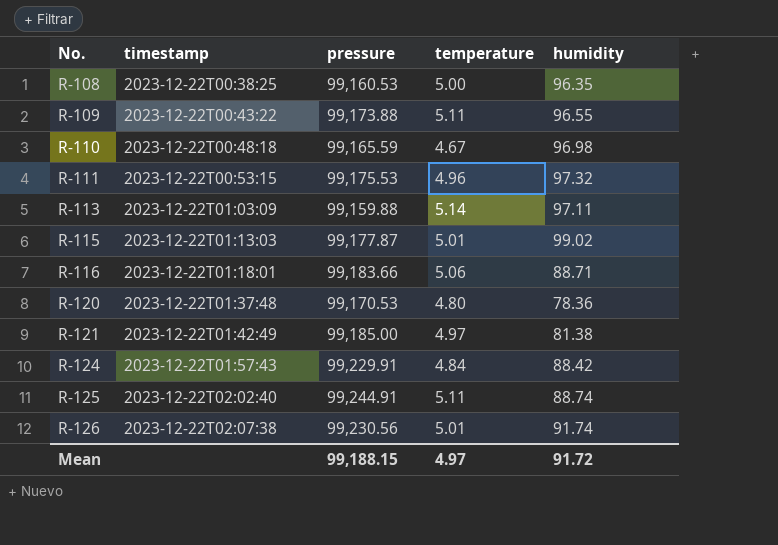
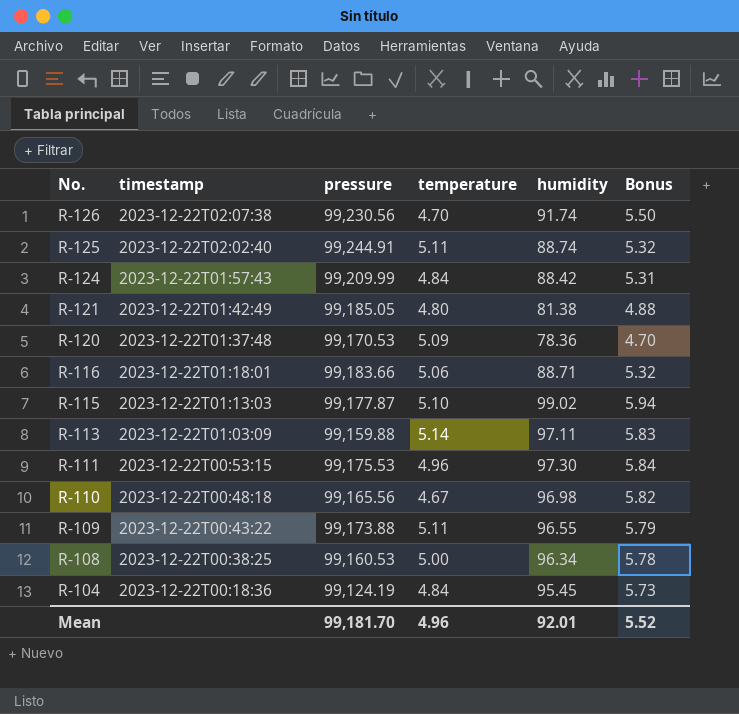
row order: No. ascending -> No. descending
column Bonus | formula: none -> [humidity] * 0.06
R-126 | temperature: 5.01 -> 4.70
R-124 | pressure: 99,229.91 -> 99,209.99
R-121 | pressure: 99,185.00 -> 99,185.05
R-121 | temperature: 4.97 -> 4.80
R-120 | temperature: 4.80 -> 5.09
R-115 | temperature: 5.01 -> 5.10
R-111 | humidity: 97.32 -> 97.30
R-110 | pressure: 99,165.59 -> 99,165.56
R-108 | humidity: 96.35 -> 96.34
row R-104: none -> 2023-12-22T00:18:36 | 99,124.19 | 4.84 | 95.45 | 5.73
Mean | pressure: 99,188.15 -> 99,181.70
Mean | temperature: 4.97 -> 4.96
Mean | humidity: 91.72 -> 92.01

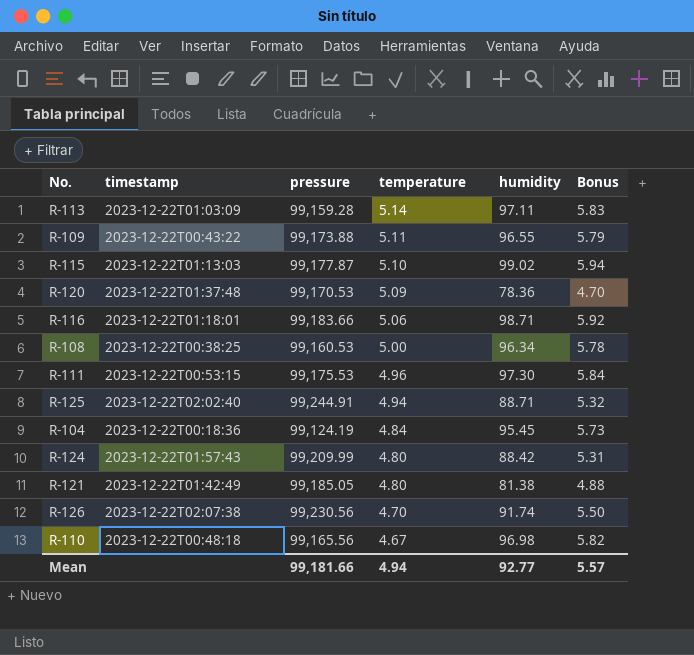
row order: No. descending -> temperature descending
R-113 | pressure: 99,159.88 -> 99,159.28
R-116 | humidity: 88.71 -> 98.71
R-116 | Bonus: 5.32 -> 5.92
R-125 | temperature: 5.11 -> 4.94
R-125 | humidity: 88.74 -> 88.71
R-124 | temperature: 4.84 -> 4.80
Mean | pressure: 99,181.70 -> 99,181.66
Mean | temperature: 4.96 -> 4.94
Mean | humidity: 92.01 -> 92.77
Mean | Bonus: 5.52 -> 5.57

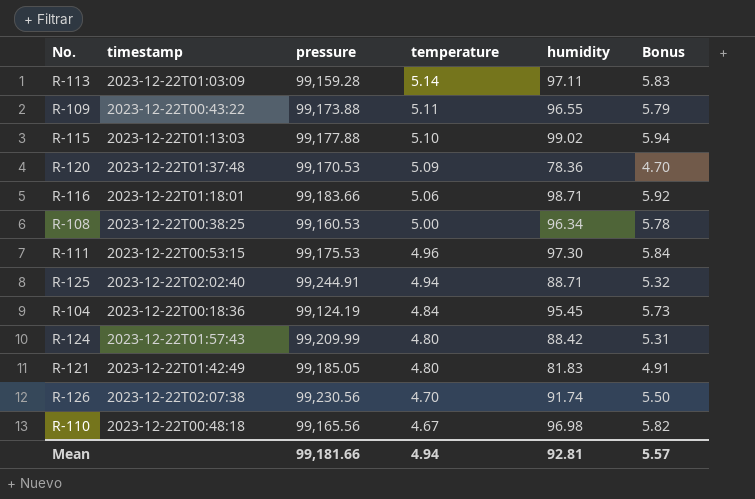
R-115 | pressure: 99,177.87 -> 99,177.88
R-121 | humidity: 81.38 -> 81.83
R-121 | Bonus: 4.88 -> 4.91
Mean | humidity: 92.77 -> 92.81

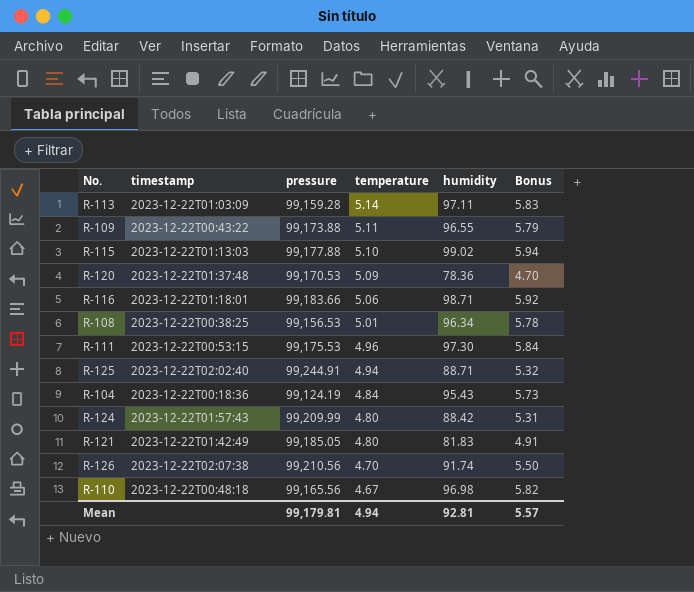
R-108 | pressure: 99,160.53 -> 99,156.53
R-108 | temperature: 5.00 -> 5.01
R-104 | humidity: 95.45 -> 95.43
R-126 | pressure: 99,230.56 -> 99,210.56
Mean | pressure: 99,181.66 -> 99,179.81

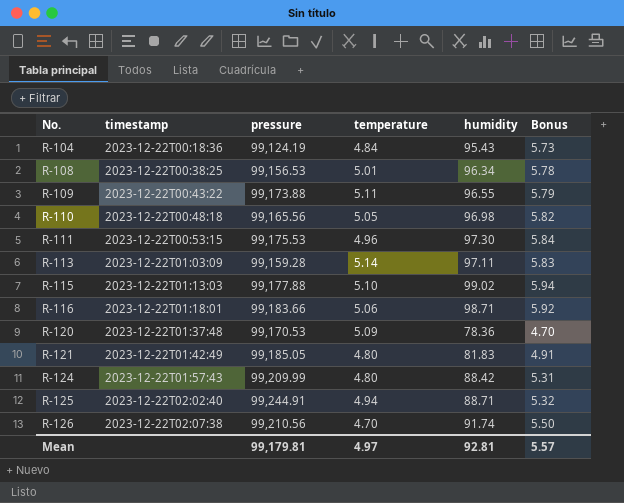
row order: temperature descending -> No. ascending
R-110 | temperature: 4.67 -> 5.05
Mean | temperature: 4.94 -> 4.97

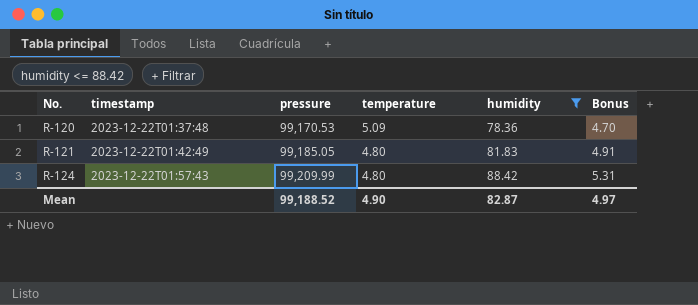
filter: none -> humidity <= 88.42
Mean | pressure: 99,179.81 -> 99,188.52
Mean | temperature: 4.97 -> 4.90
Mean | humidity: 92.81 -> 82.87
Mean | Bonus: 5.57 -> 4.97

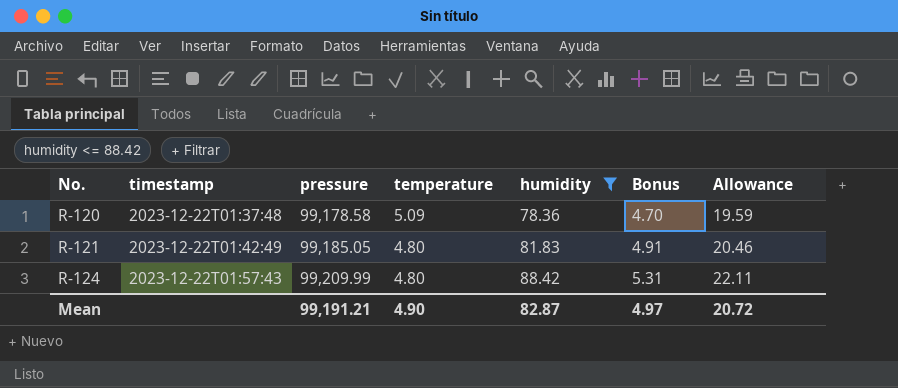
column Allowance | formula: none -> [humidity] * 0.25
R-120 | pressure: 99,170.53 -> 99,178.58
Mean | pressure: 99,188.52 -> 99,191.21

